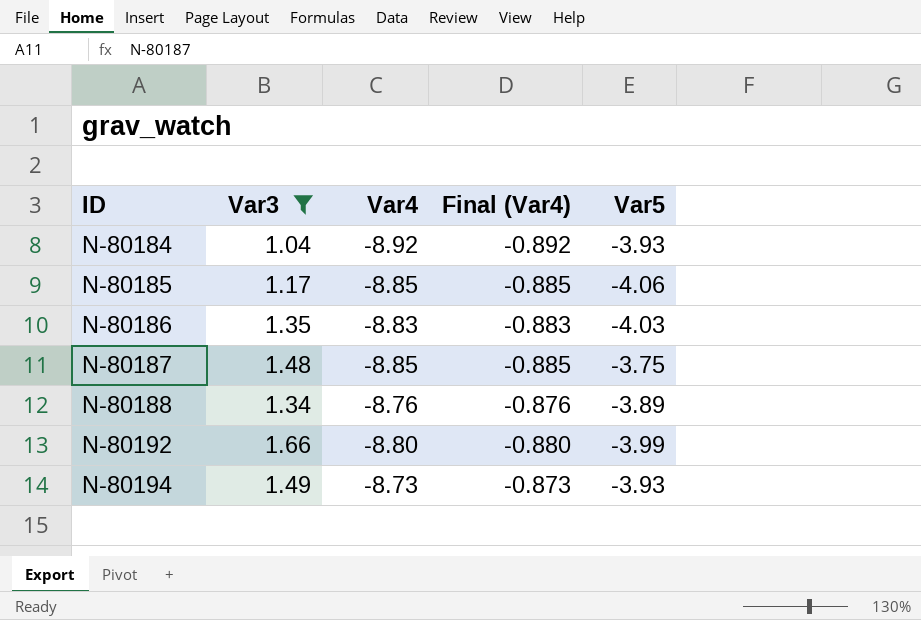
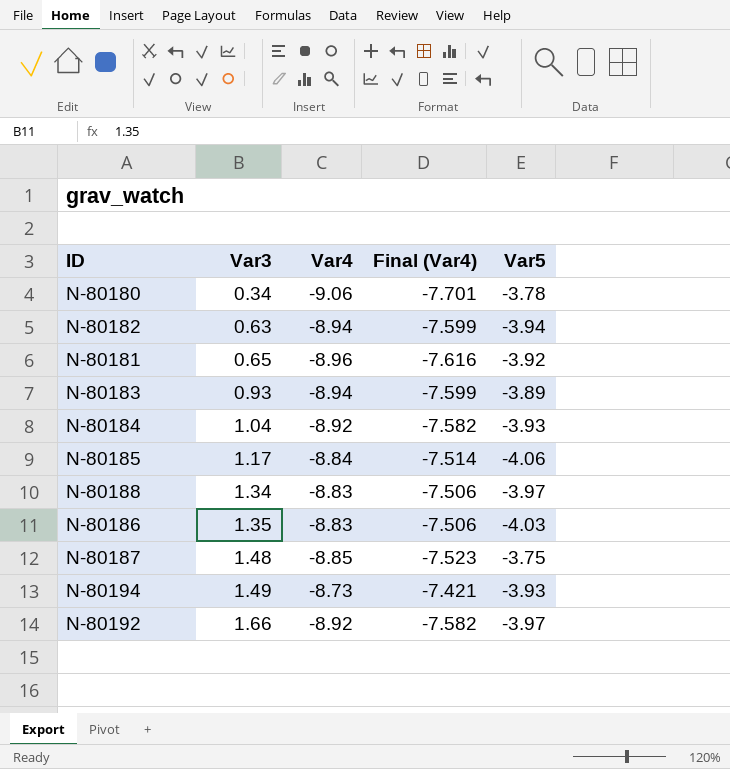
filter: Var3 >= 1.04 -> none
row order: ID ascending -> Var3 ascending
column Final (Var4) | formula: [Var4] * 0.1 -> [Var4] * 0.85
N-80185 | Var4: -8.85 -> -8.84
N-80188 | Var4: -8.76 -> -8.83
N-80188 | Var5: -3.89 -> -3.97
N-80192 | Var4: -8.80 -> -8.92
N-80192 | Var5: -3.99 -> -3.97

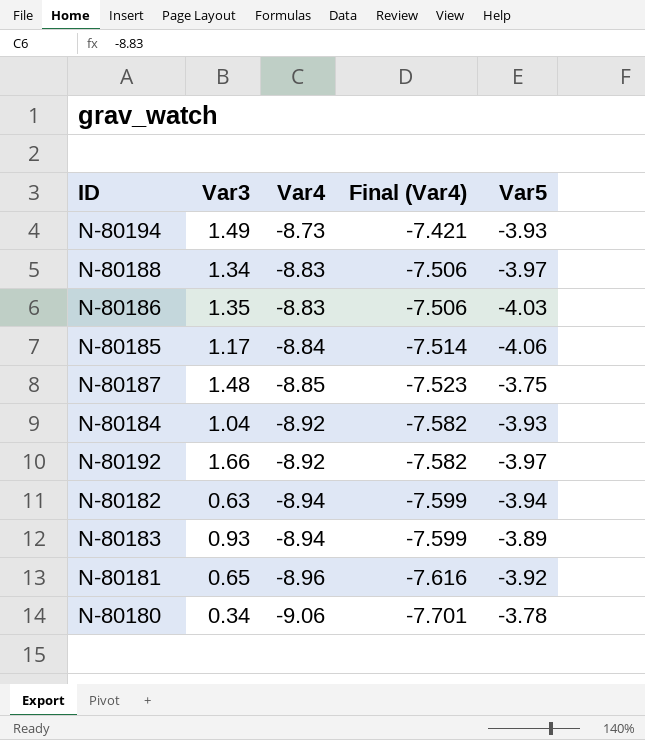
row order: Var3 ascending -> Var4 descending

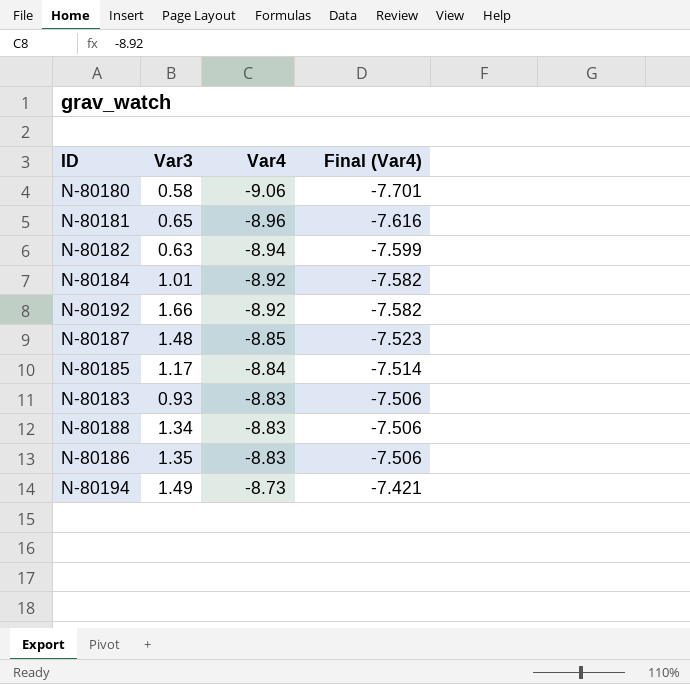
row order: Var4 descending -> Var4 ascending
column Var5 | position: 5 -> none
N-80180 | Var3: 0.34 -> 0.58
N-80184 | Var3: 1.04 -> 1.01
N-80183 | Var4: -8.94 -> -8.83
N-80183 | Final (Var4): -7.599 -> -7.506

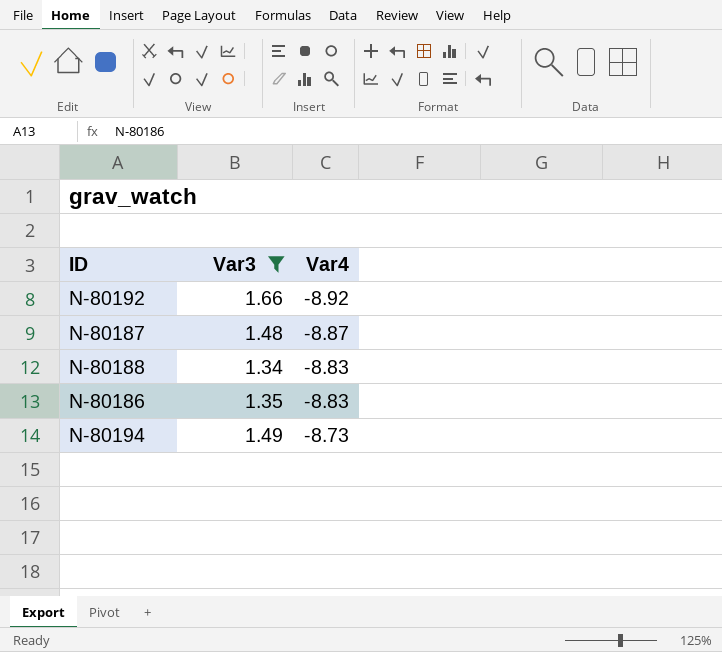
filter: none -> Var3 >= 1.34
column Final (Var4) | formula: [Var4] * 0.85 -> none
N-80187 | Var4: -8.85 -> -8.87

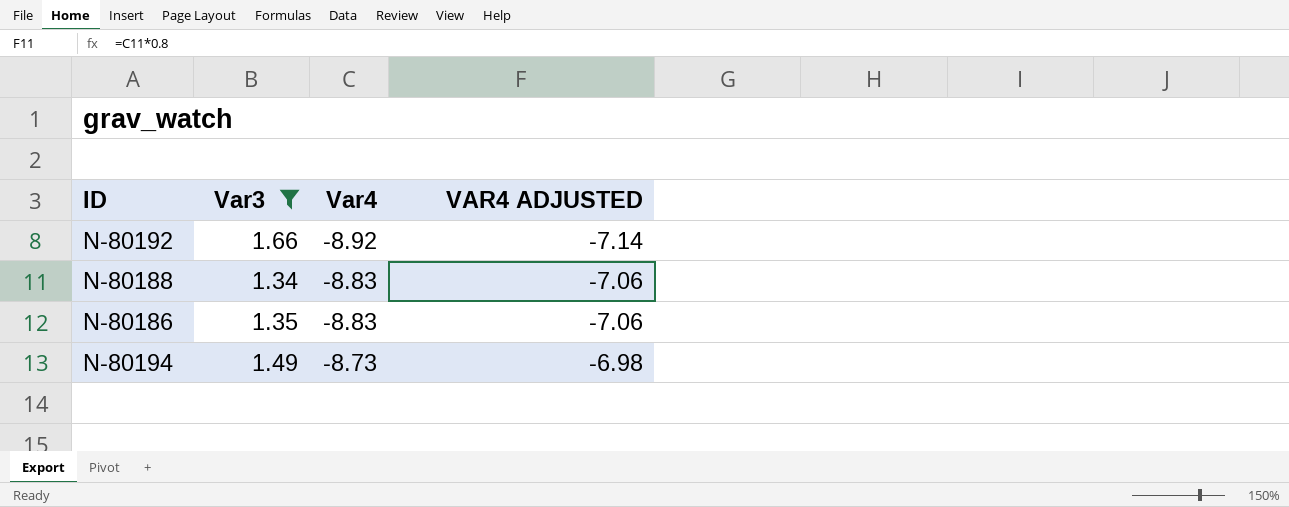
column VAR4 ADJUSTED | formula: none -> [Var4] * 0.8
row N-80187: 1.48 | -8.87 -> none

